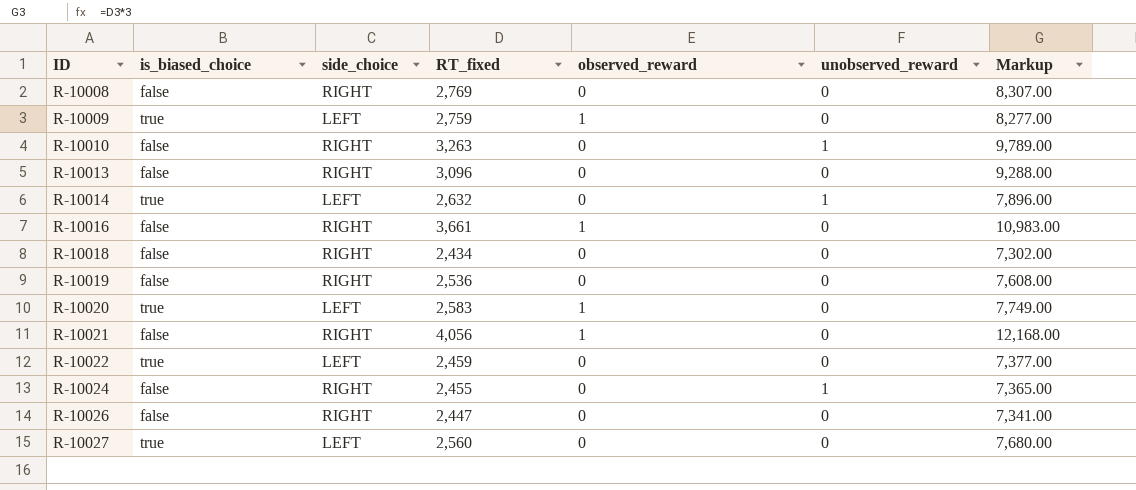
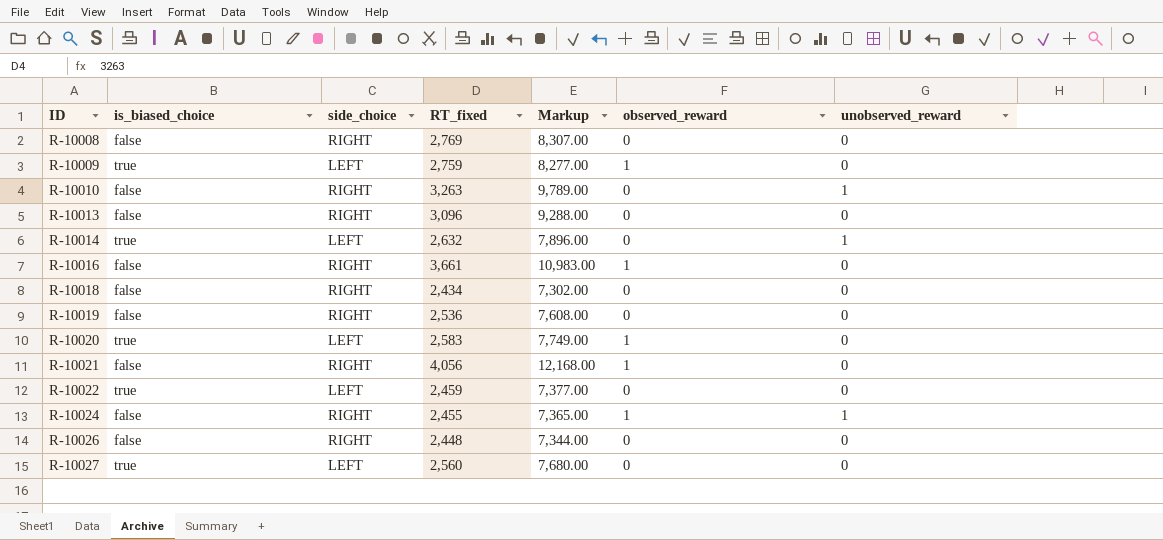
column Markup | position: 7 -> 5
R-10024 | observed_reward: 0 -> 1
R-10026 | RT_fixed: 2,447 -> 2,448
R-10026 | Markup: 7,341.00 -> 7,344.00

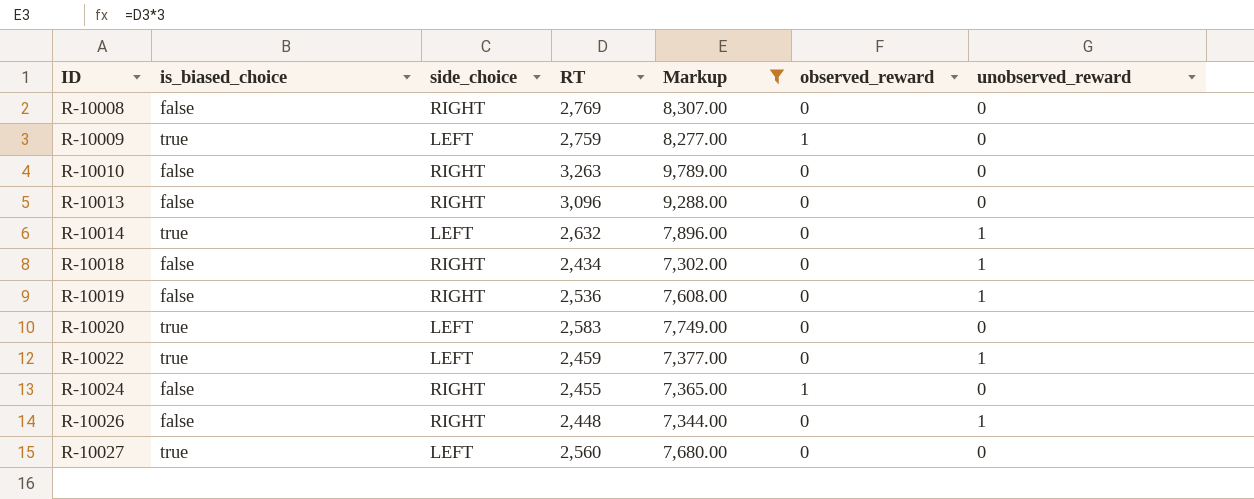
filter: none -> Markup <= 9,789.00
column name: RT_fixed -> RT
R-10010 | unobserved_reward: 1 -> 0
R-10018 | unobserved_reward: 0 -> 1
R-10019 | unobserved_reward: 0 -> 1
R-10020 | observed_reward: 1 -> 0
R-10022 | unobserved_reward: 0 -> 1
R-10024 | unobserved_reward: 1 -> 0
R-10026 | unobserved_reward: 0 -> 1

